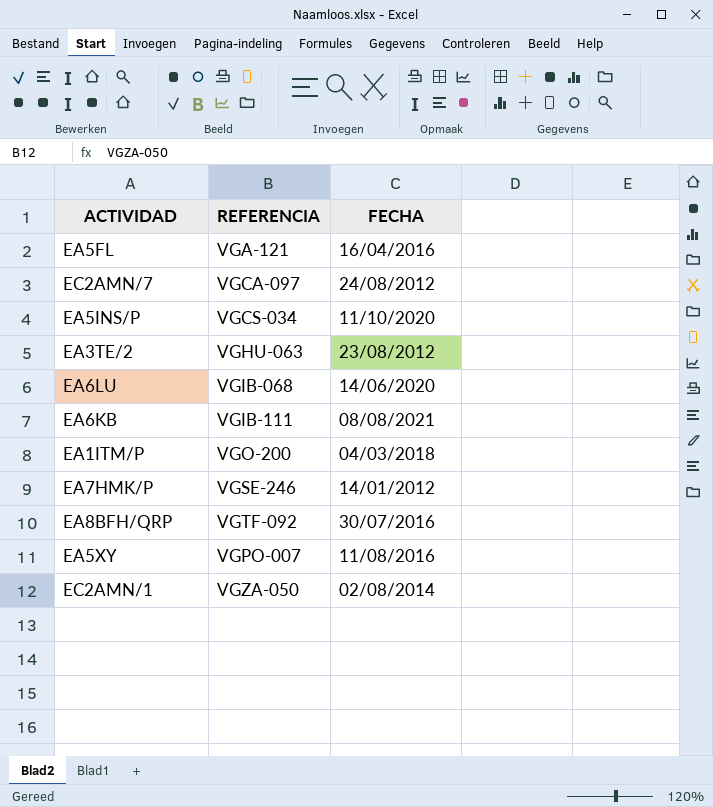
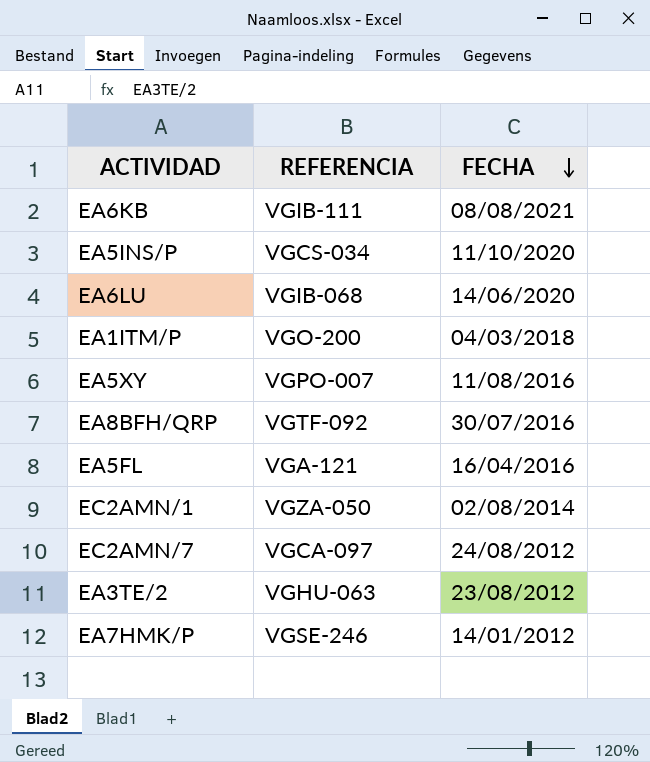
row order: none -> FECHA descending

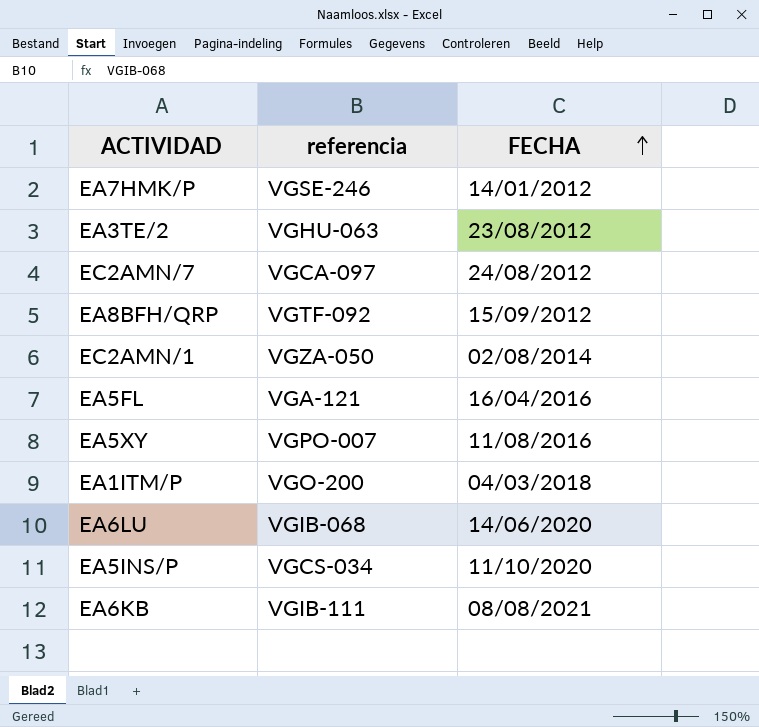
row order: FECHA descending -> FECHA ascending
column name: REFERENCIA -> referencia
EA8BFH/QRP | FECHA: 30/07/2016 -> 15/09/2012

